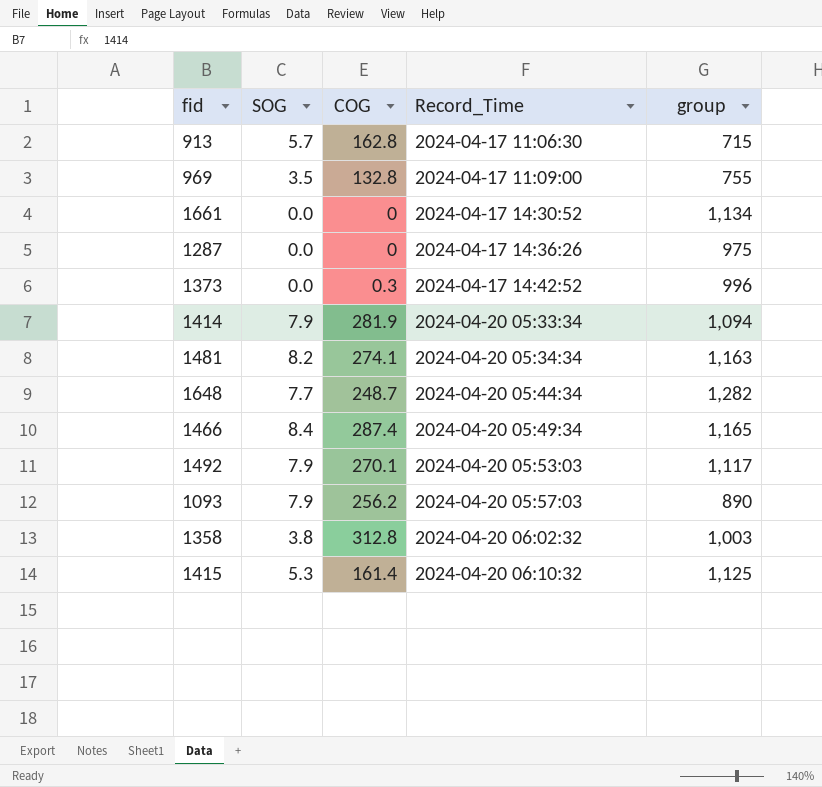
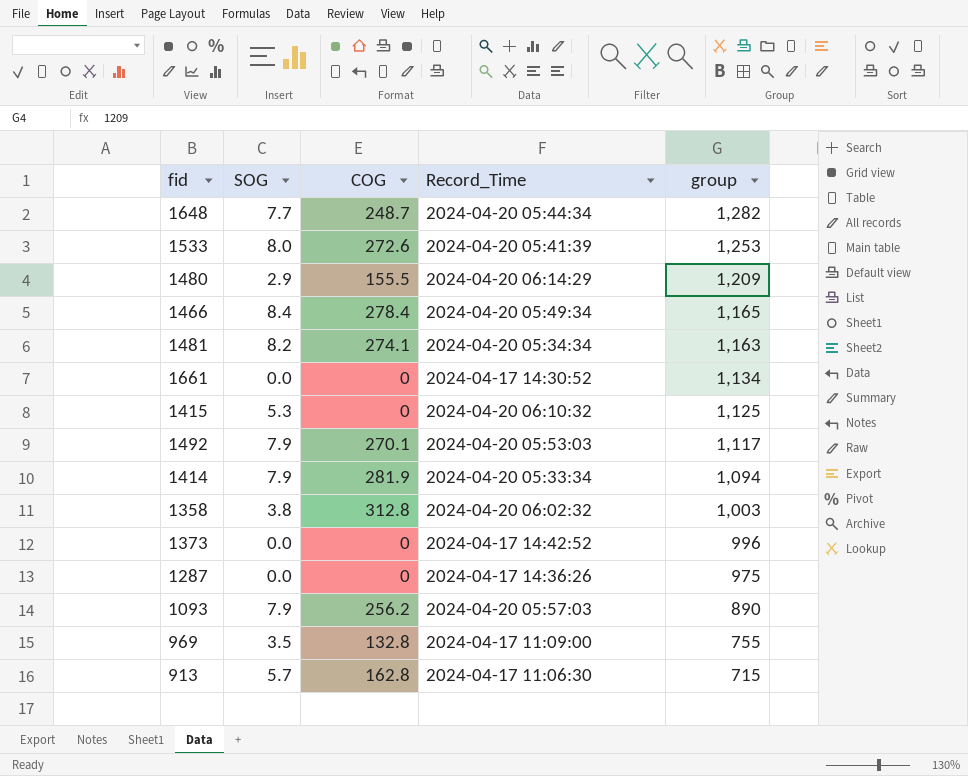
row order: Record_Time ascending -> group descending
row 1533: none -> 8.0 | 272.6 | 2024-04-20 05:41:39 | 1,253
row 1480: none -> 2.9 | 155.5 | 2024-04-20 06:14:29 | 1,209
1466 | COG: 287.4 -> 278.4
1415 | COG: 161.4 -> 0
1373 | COG: 0.3 -> 0

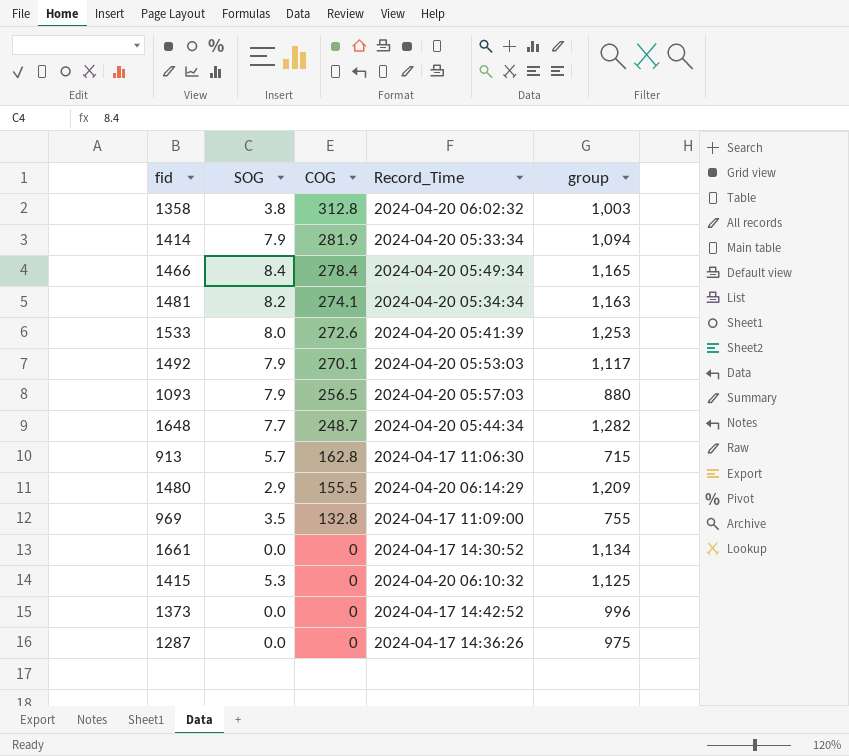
row order: group descending -> COG descending
1093 | COG: 256.2 -> 256.5
1093 | group: 890 -> 880

